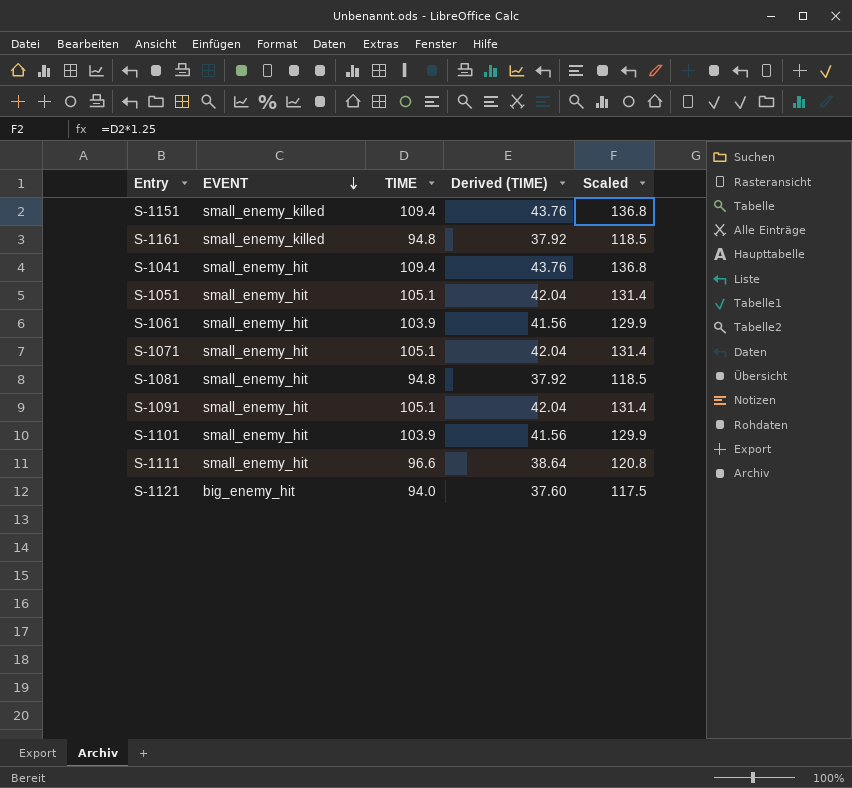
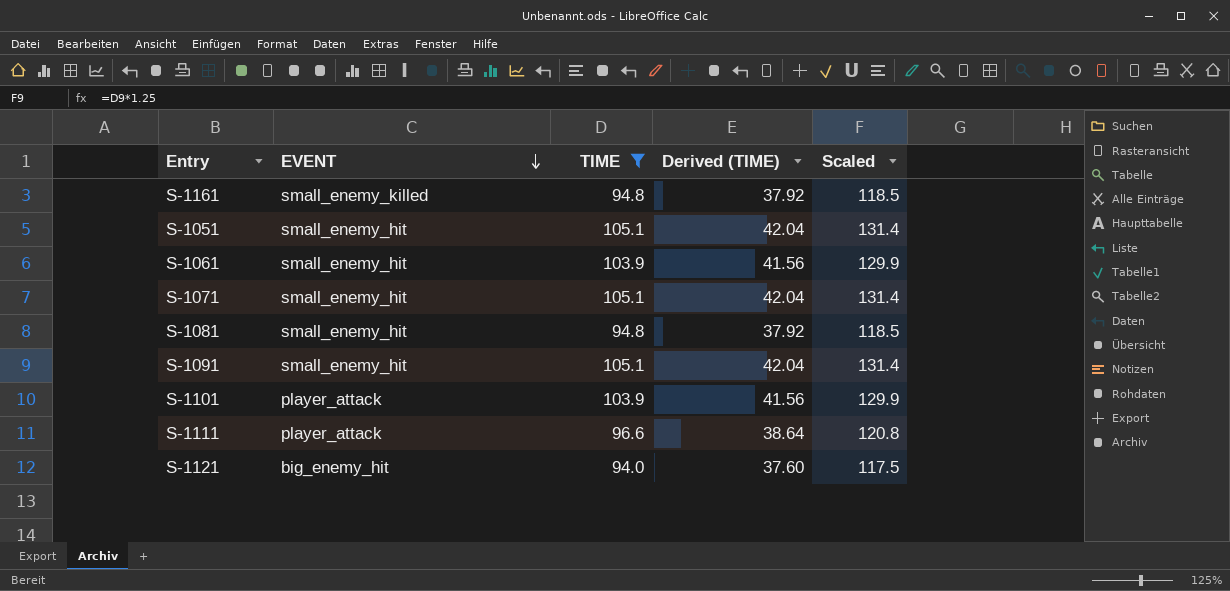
filter: none -> TIME != 109.4
S-1101 | EVENT: small_enemy_hit -> player_attack
S-1111 | EVENT: small_enemy_hit -> player_attack

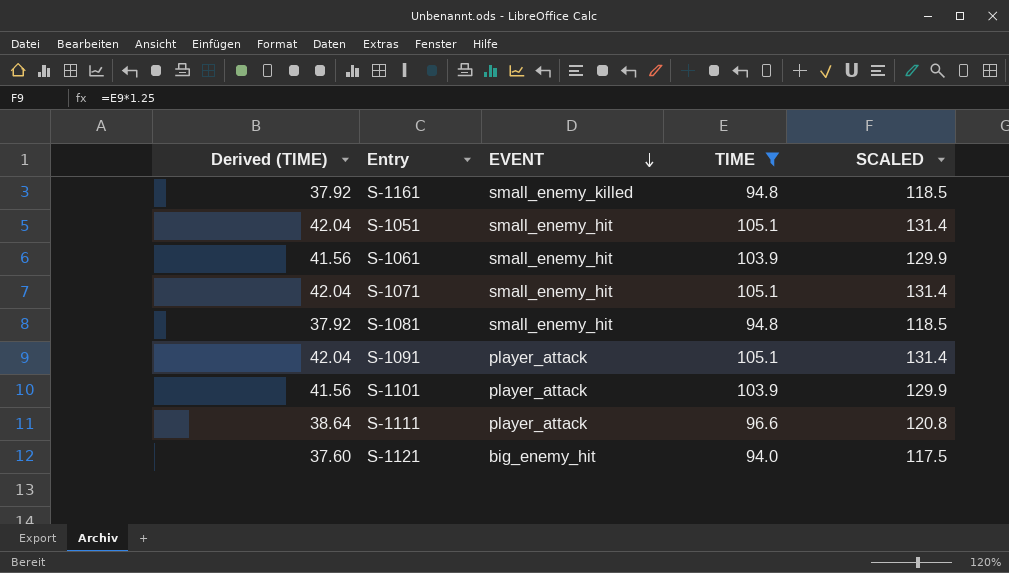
column Derived (TIME) | position: 4 -> 1
column name: Scaled -> SCALED
S-1091 | EVENT: small_enemy_hit -> player_attack

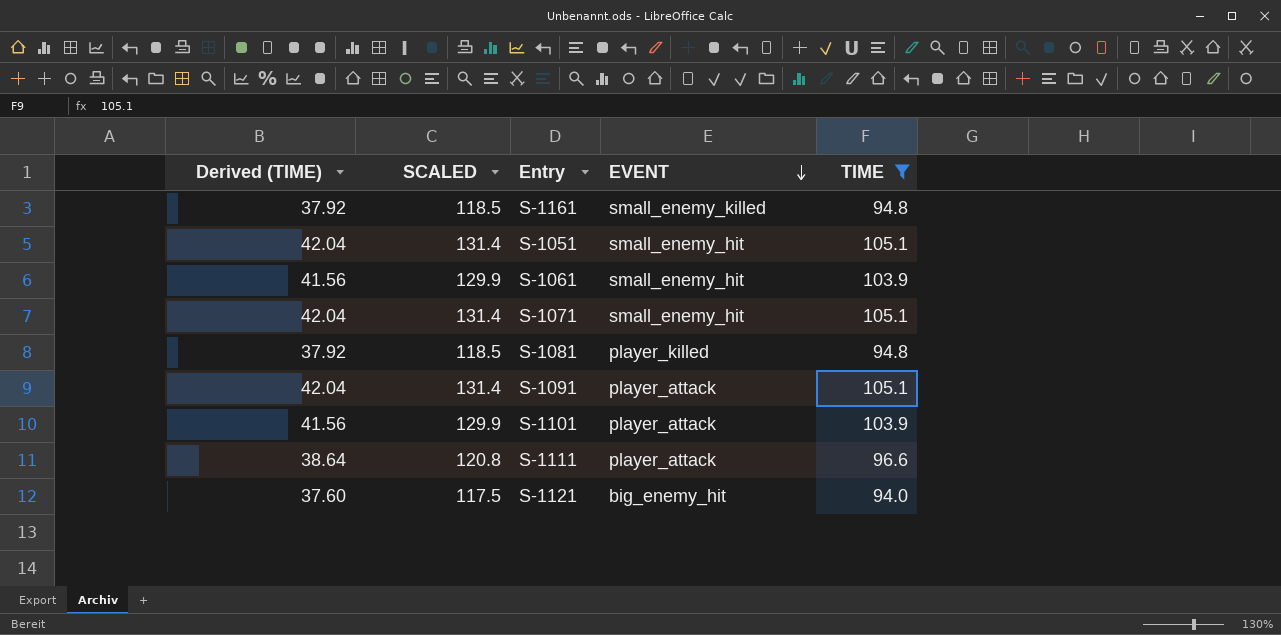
column SCALED | position: 5 -> 2
S-1081 | EVENT: small_enemy_hit -> player_killed

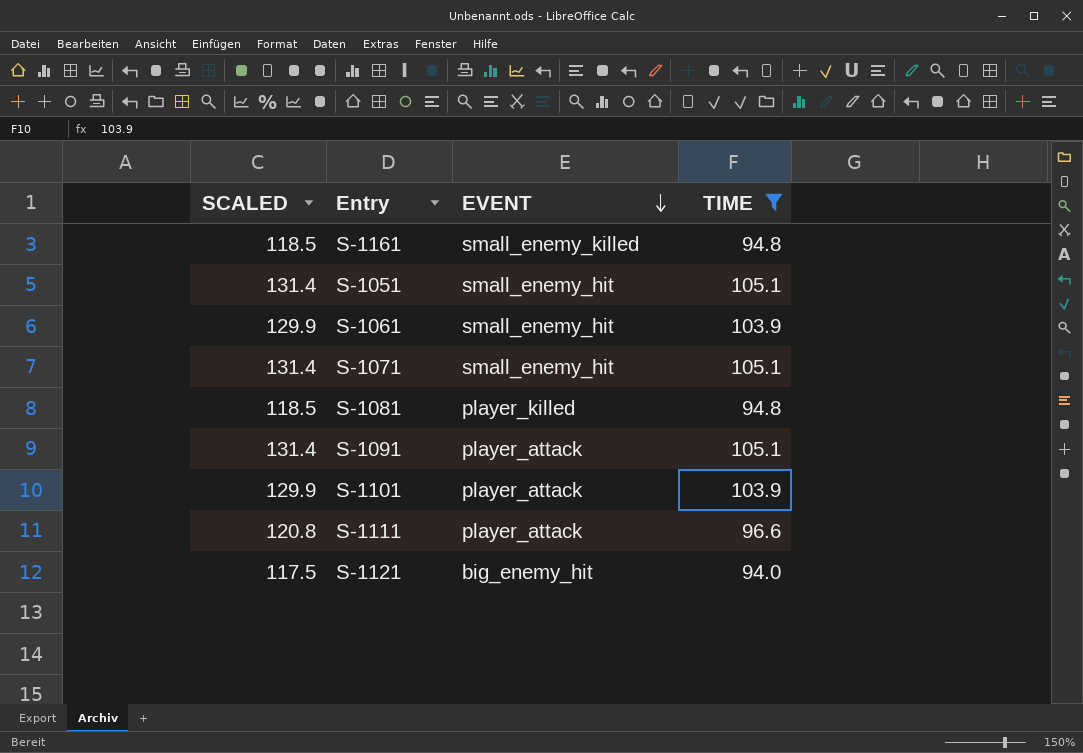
column Derived (TIME) | formula: [TIME] * 0.4 -> none

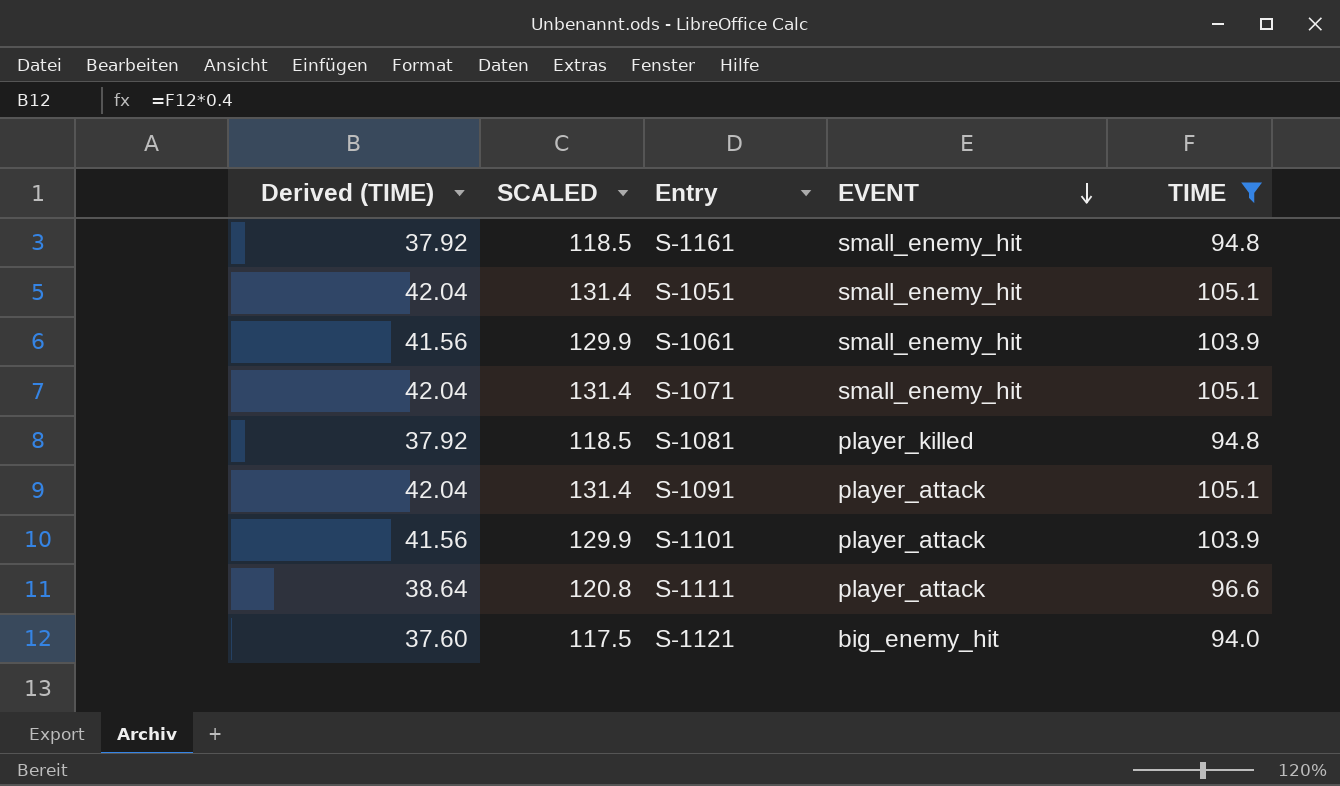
column Derived (TIME) | formula: none -> [TIME] * 0.4
S-1161 | EVENT: small_enemy_killed -> small_enemy_hit

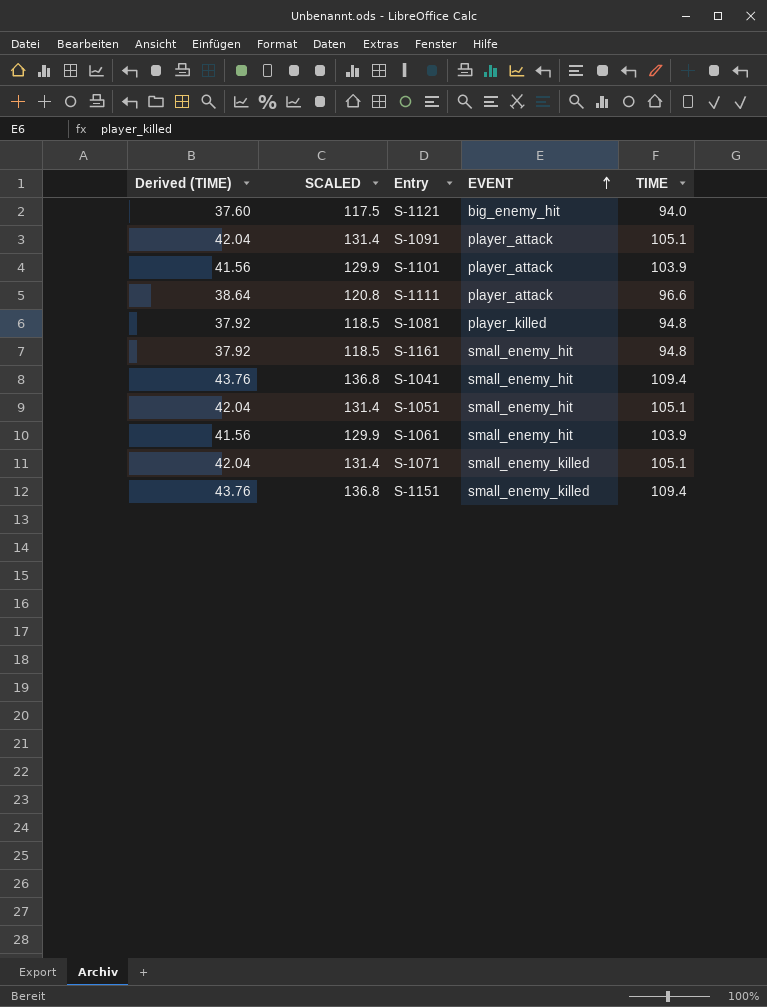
filter: TIME != 109.4 -> none
row order: EVENT descending -> EVENT ascending
S-1071 | EVENT: small_enemy_hit -> small_enemy_killed

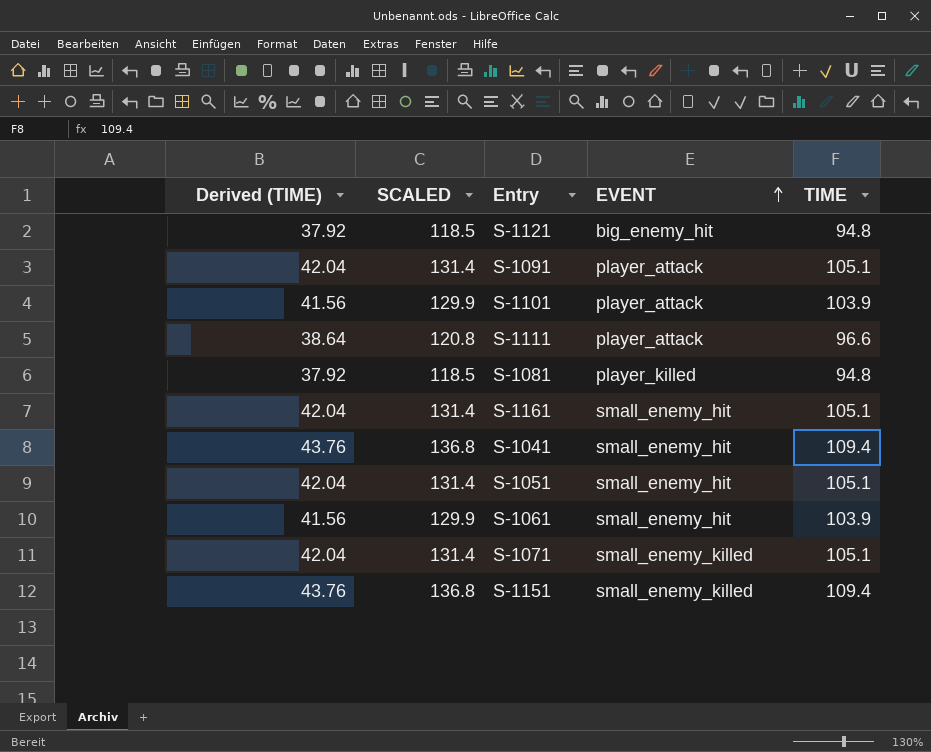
S-1121 | Derived (TIME): 37.60 -> 37.92
S-1121 | SCALED: 117.5 -> 118.5
S-1121 | TIME: 94.0 -> 94.8
S-1161 | Derived (TIME): 37.92 -> 42.04
S-1161 | SCALED: 118.5 -> 131.4
S-1161 | TIME: 94.8 -> 105.1

